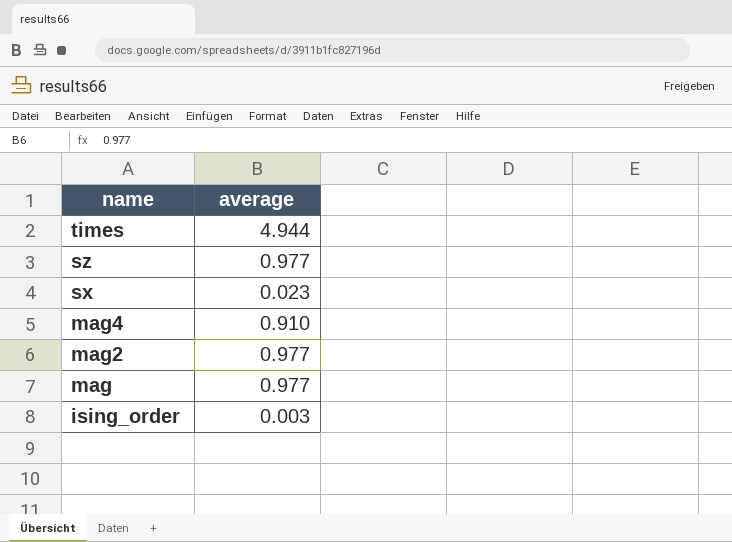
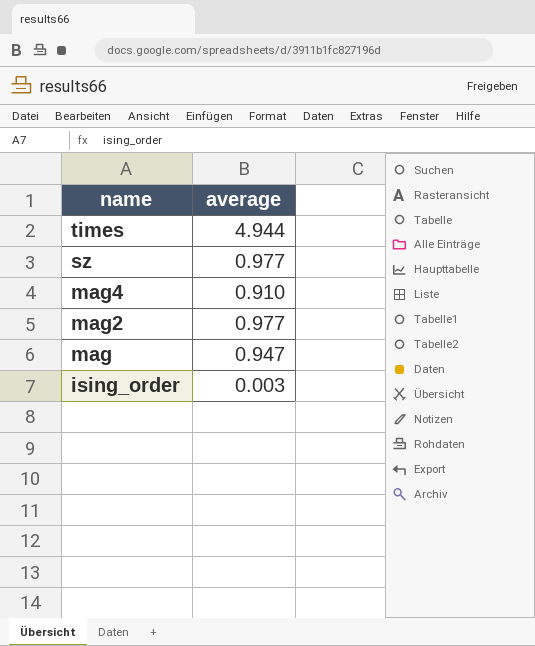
row sx: 0.023 -> none
mag | average: 0.977 -> 0.947

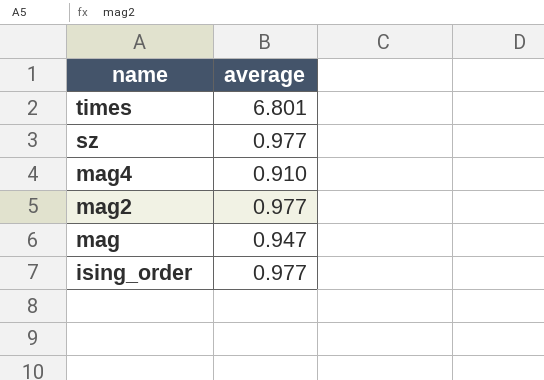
times | average: 4.944 -> 6.801
ising_order | average: 0.003 -> 0.977

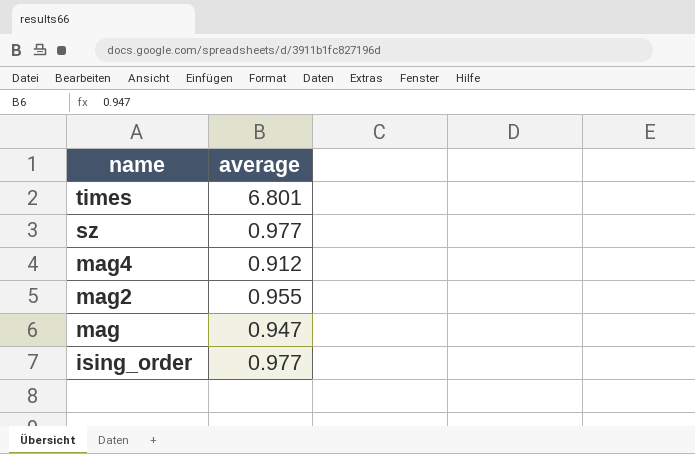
mag4 | average: 0.910 -> 0.912
mag2 | average: 0.977 -> 0.955

